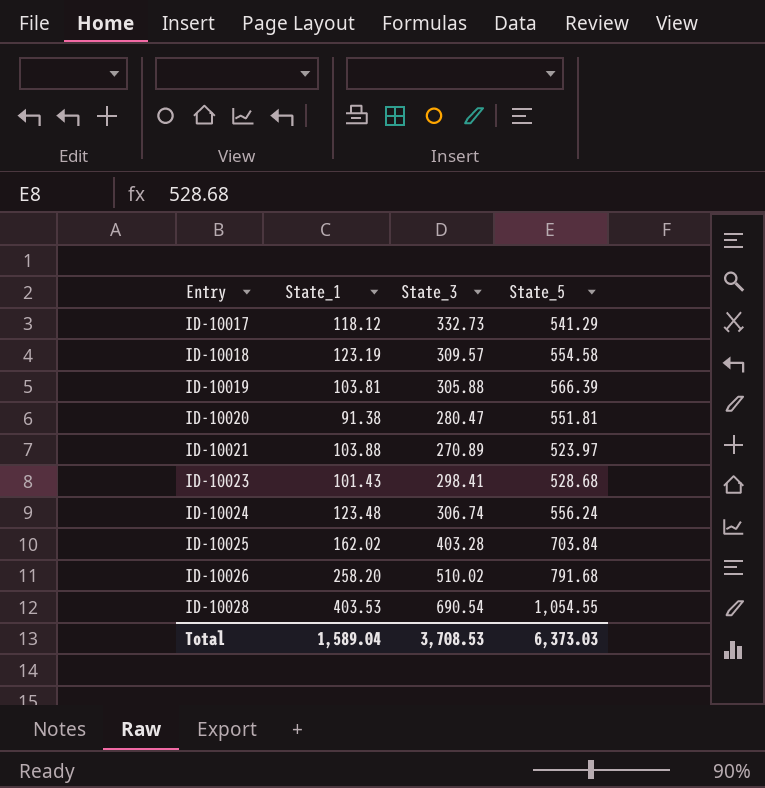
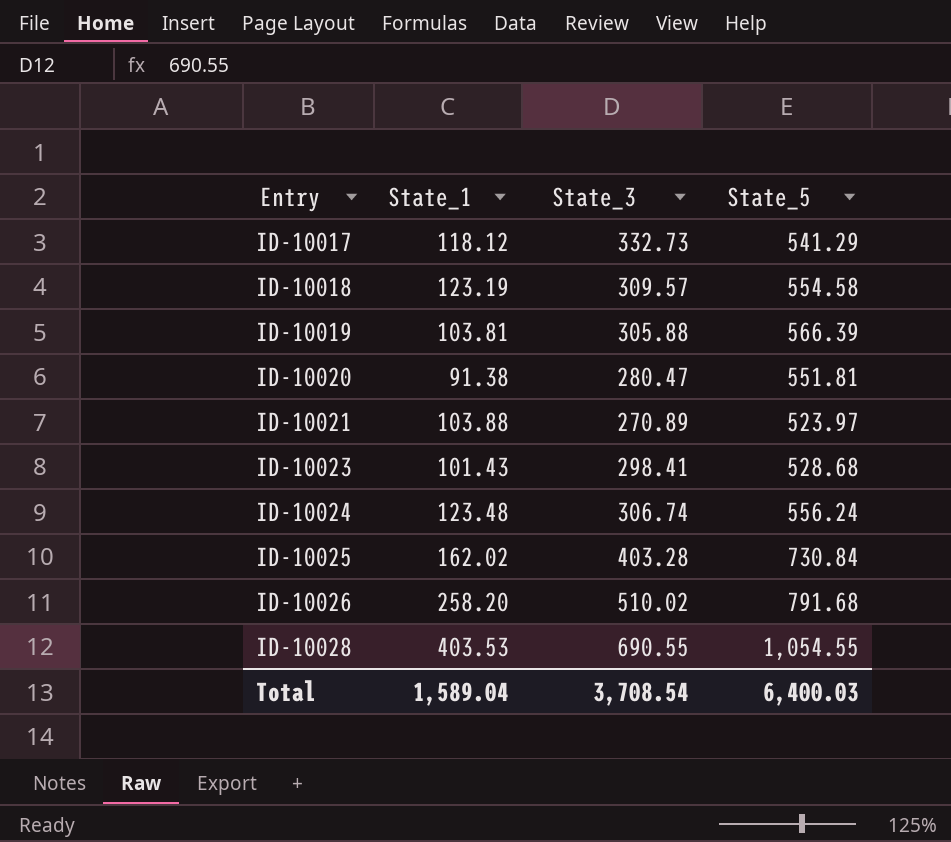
ID-10025 | State_5: 703.84 -> 730.84
ID-10028 | State_3: 690.54 -> 690.55
Total | State_3: 3,708.53 -> 3,708.54
Total | State_5: 6,373.03 -> 6,400.03

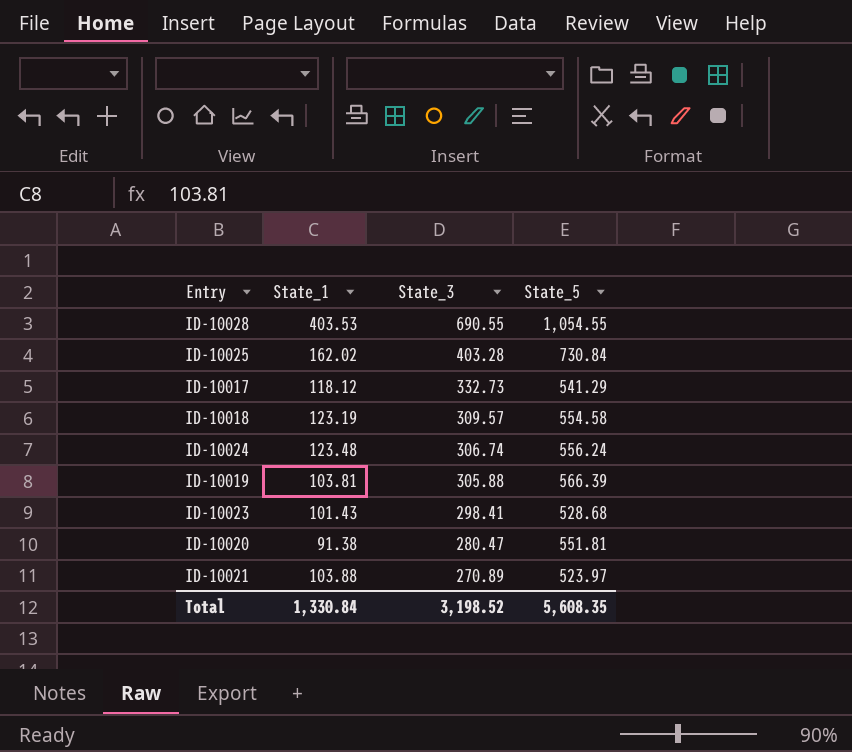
row order: Entry ascending -> State_3 descending
row ID-10026: 258.20 | 510.02 | 791.68 -> none
Total | State_1: 1,589.04 -> 1,330.84
Total | State_3: 3,708.54 -> 3,198.52
Total | State_5: 6,400.03 -> 5,608.35

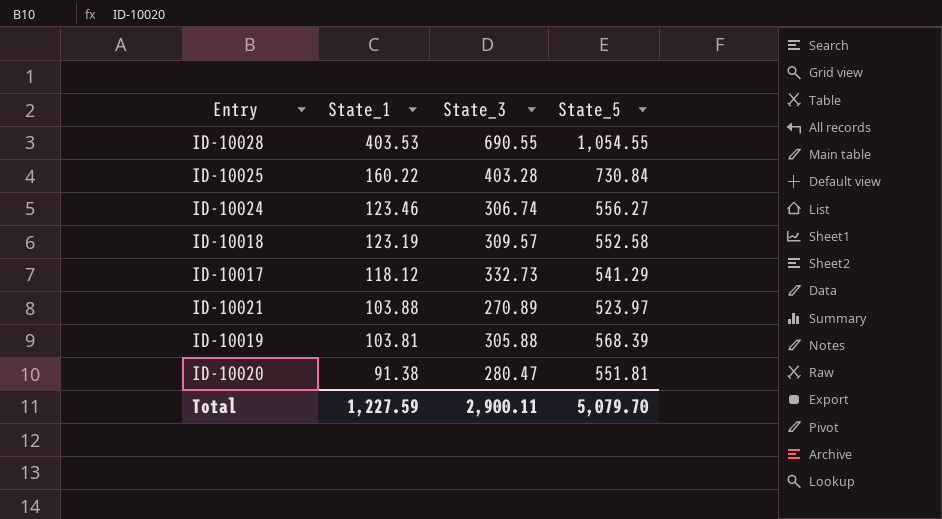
row order: State_3 descending -> State_1 descending
row ID-10023: 101.43 | 298.41 | 528.68 -> none
ID-10025 | State_1: 162.02 -> 160.22
ID-10024 | State_1: 123.48 -> 123.46
ID-10024 | State_5: 556.24 -> 556.27
ID-10018 | State_5: 554.58 -> 552.58
ID-10019 | State_5: 566.39 -> 568.39
Total | State_1: 1,330.84 -> 1,227.59
Total | State_3: 3,198.52 -> 2,900.11
Total | State_5: 5,608.35 -> 5,079.70

